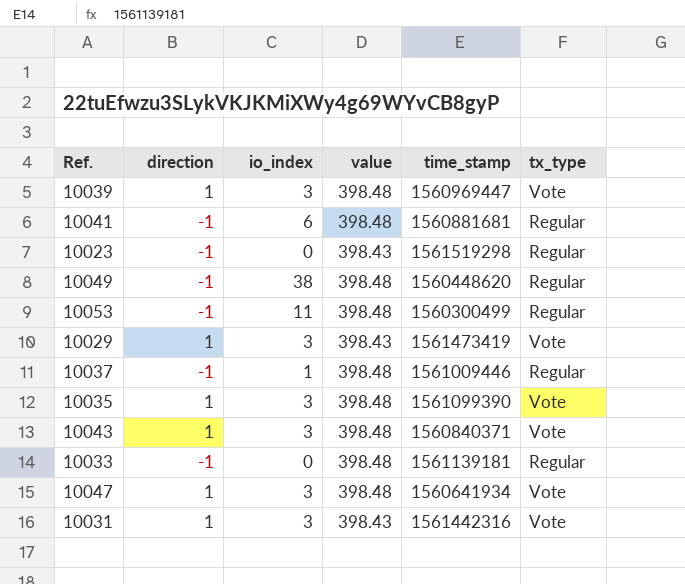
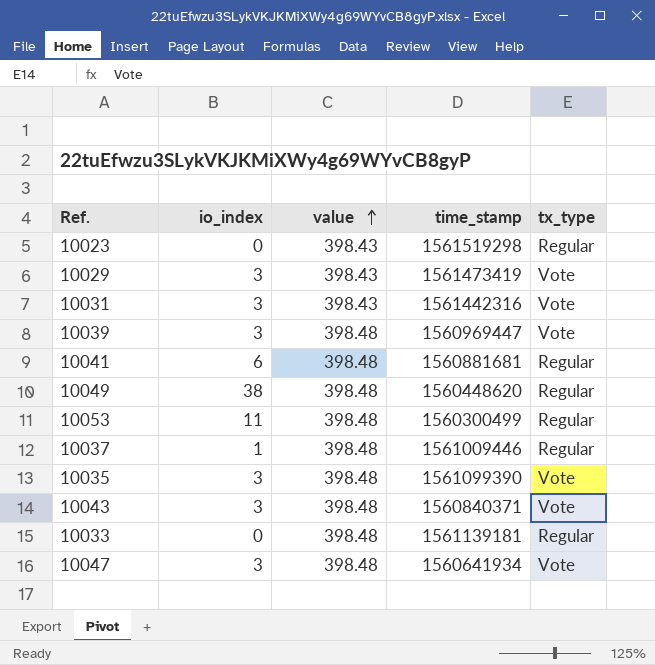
row order: none -> value ascending
column direction | position: 2 -> none

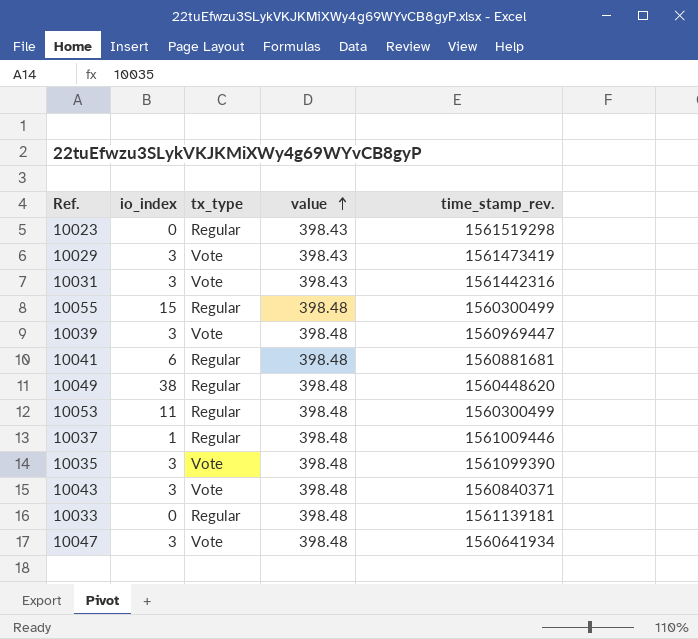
column tx_type | position: 5 -> 3
column name: time_stamp -> time_stamp_rev.
row 10055: none -> 15 | Regular | 398.48 | 1560300499

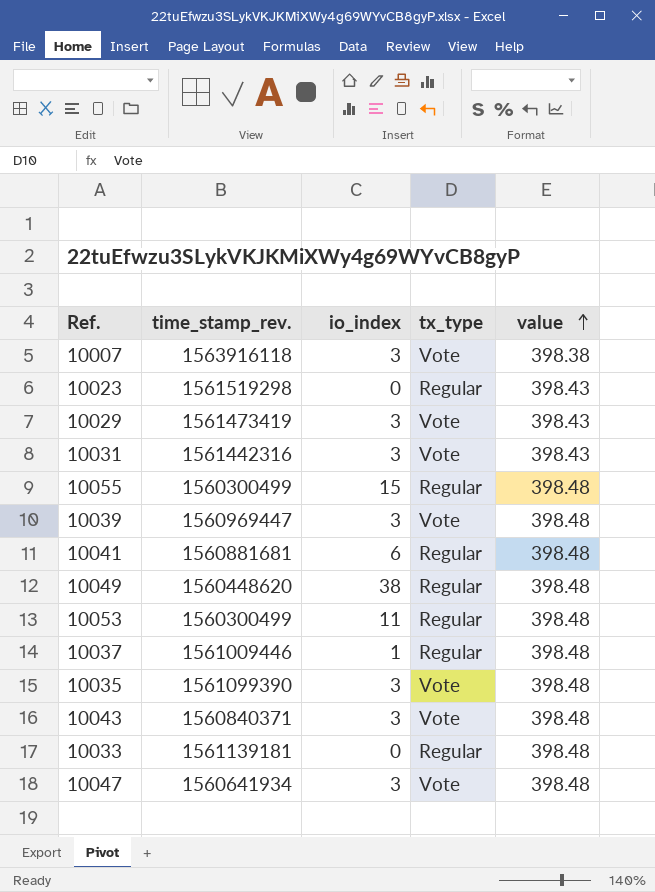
column time_stamp_rev. | position: 5 -> 2
row 10007: none -> 1563916118 | 3 | Vote | 398.38

